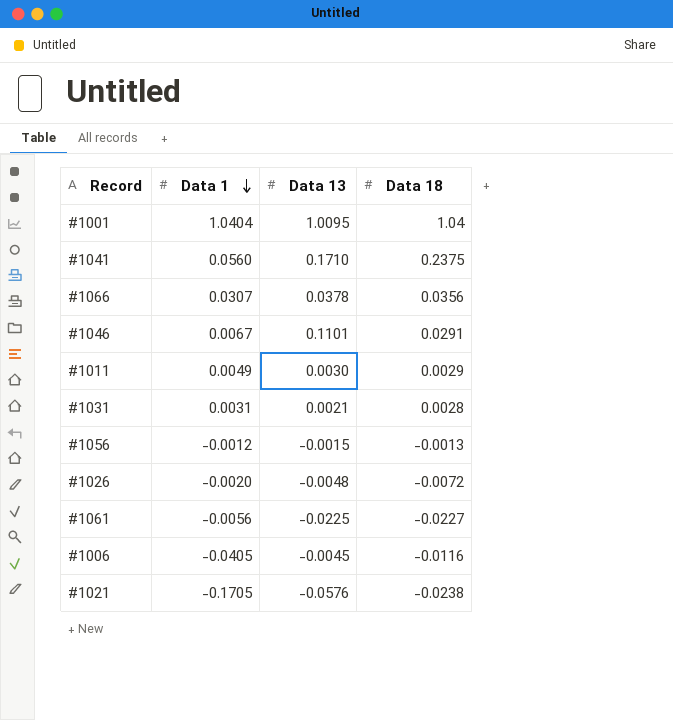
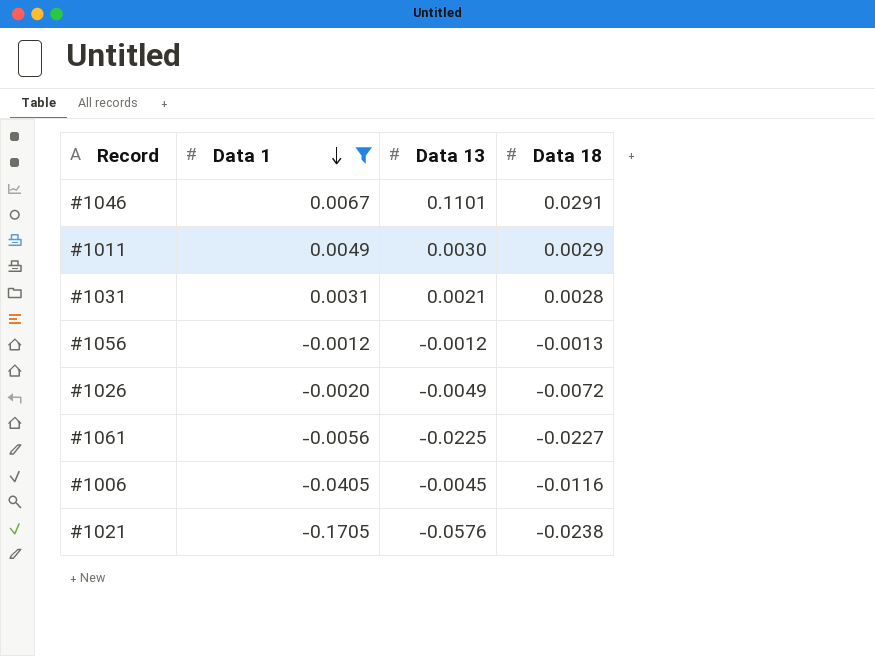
filter: none -> Data 1 <= 0.0067
#1056 | Data 13: -0.0015 -> -0.0012
#1026 | Data 13: -0.0048 -> -0.0049

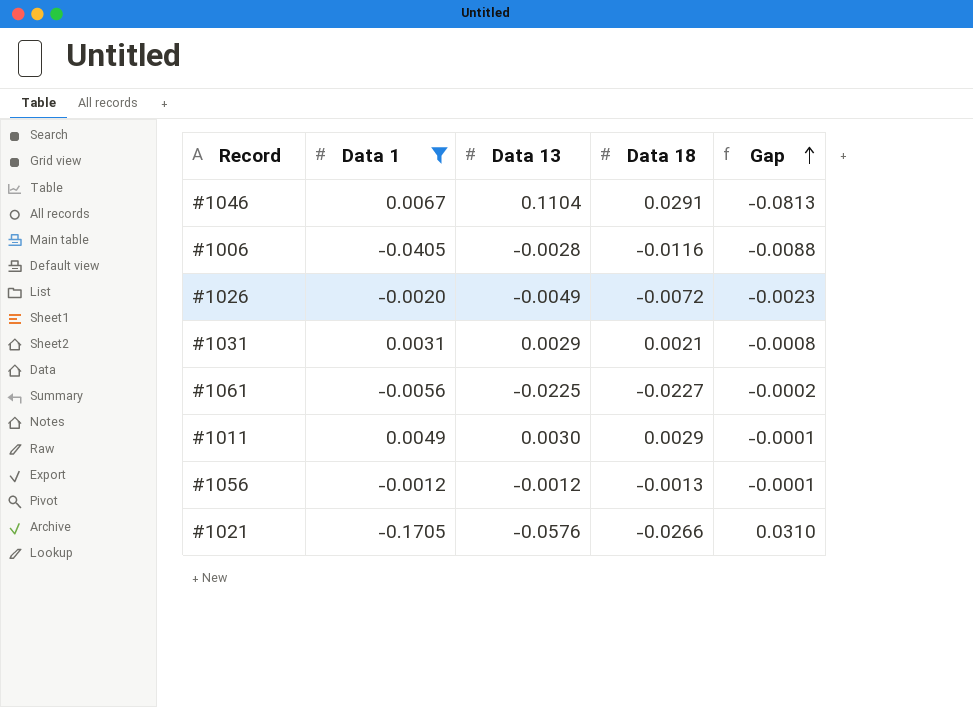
row order: Data 1 descending -> Gap ascending
column Gap | formula: none -> [Data 18] - [Data 13]
#1046 | Data 13: 0.1101 -> 0.1104
#1006 | Data 13: -0.0045 -> -0.0028
#1031 | Data 13: 0.0021 -> 0.0029
#1031 | Data 18: 0.0028 -> 0.0021
#1021 | Data 18: -0.0238 -> -0.0266

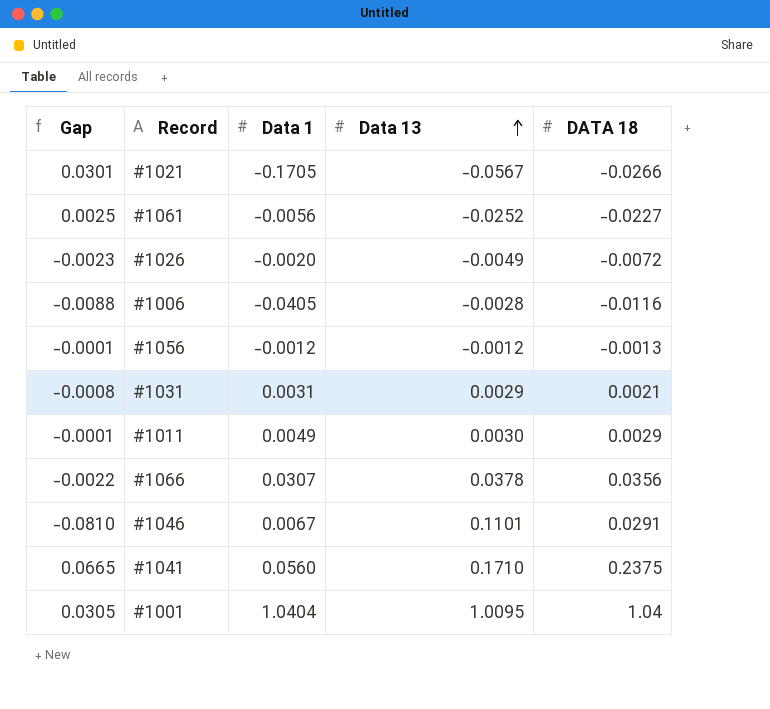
filter: Data 1 <= 0.0067 -> none
row order: Gap ascending -> Data 13 ascending
column Gap | position: 5 -> 1
column name: Data 18 -> DATA 18
#1021 | Gap: 0.0310 -> 0.0301
#1021 | Data 13: -0.0576 -> -0.0567
#1061 | Gap: -0.0002 -> 0.0025
#1061 | Data 13: -0.0225 -> -0.0252
#1046 | Gap: -0.0813 -> -0.0810
#1046 | Data 13: 0.1104 -> 0.1101

